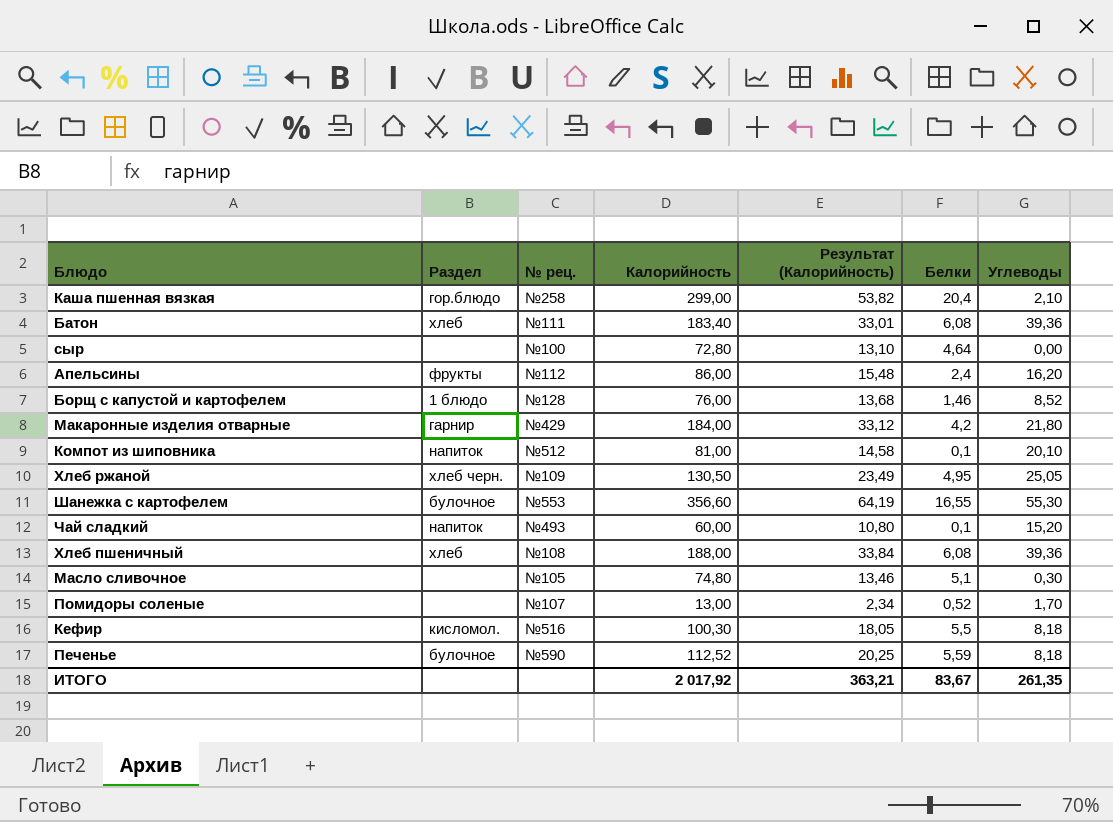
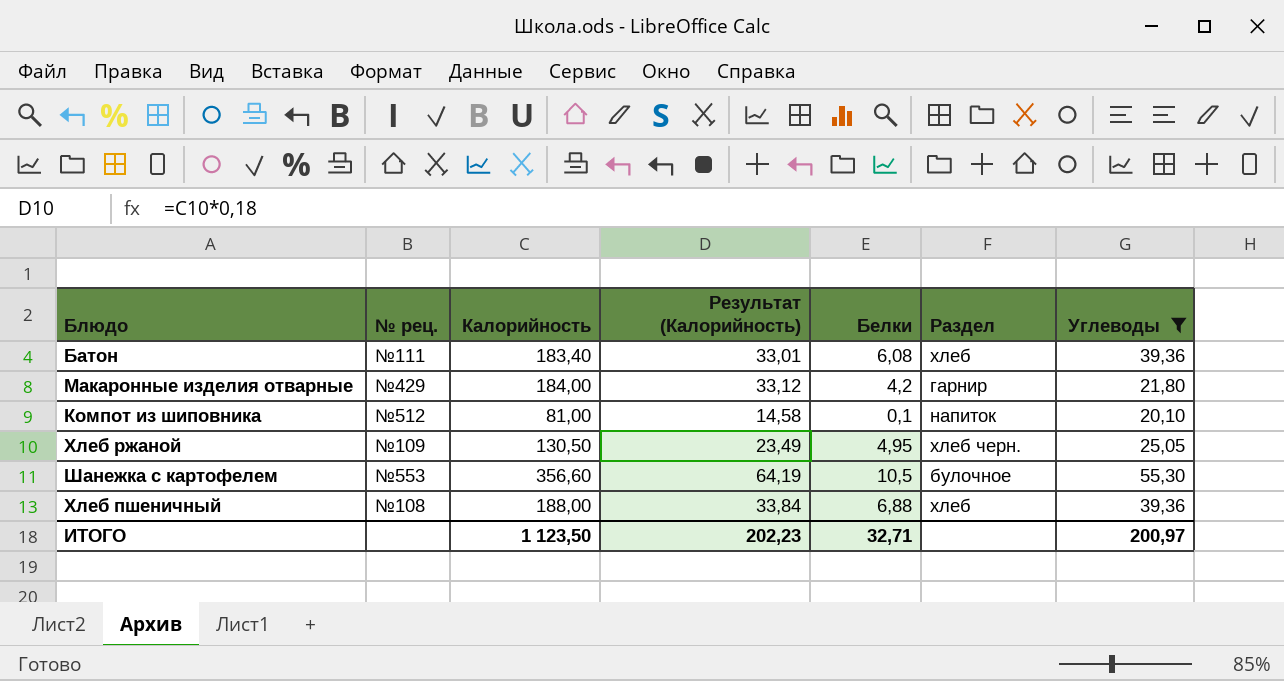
filter: none -> Углеводы >= 20,10
column Раздел | position: 2 -> 6
Шанежка с картофелем | Белки: 16,55 -> 10,5
Хлеб пшеничный | Белки: 6,08 -> 6,88
ИТОГО | Калорийность: 2 017,92 -> 1 123,50
ИТОГО | Результат (Калорийность): 363,21 -> 202,23
ИТОГО | Белки: 83,67 -> 32,71
ИТОГО | Углеводы: 261,35 -> 200,97

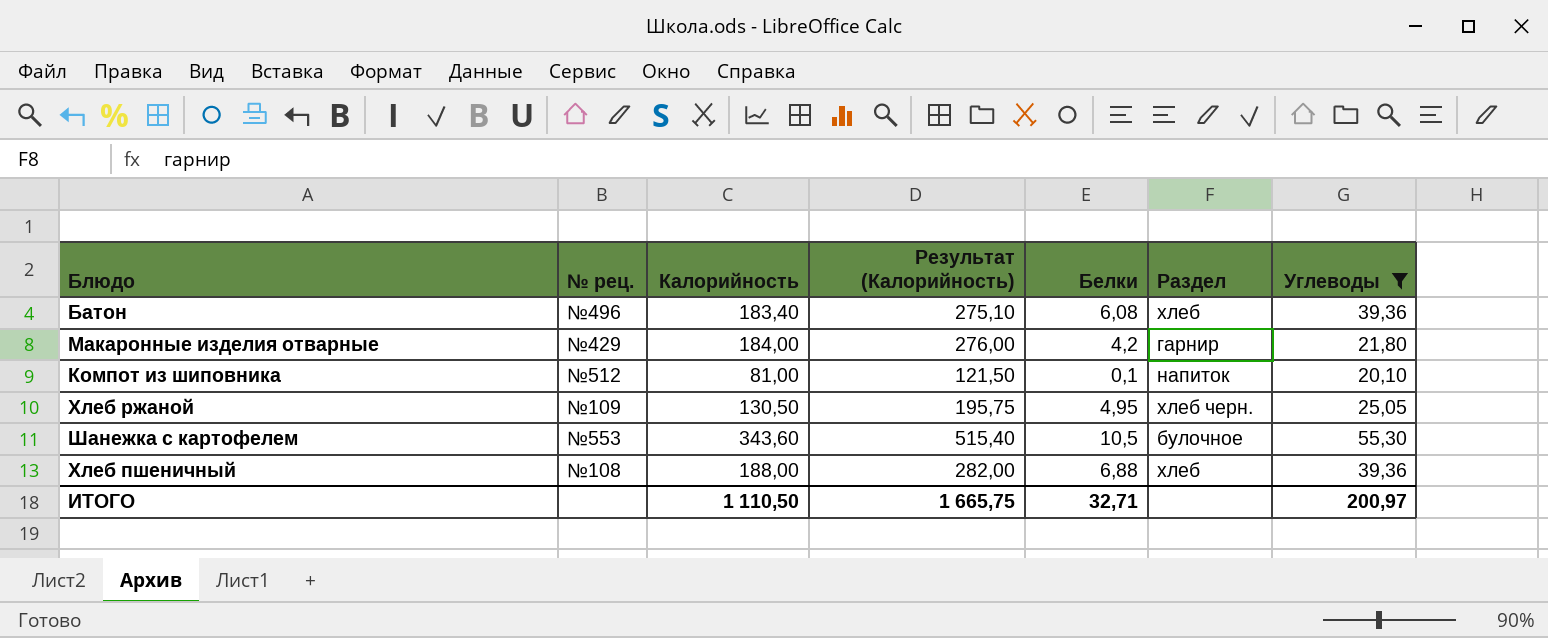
column Результат (Калорийность) | formula: [Калорийность] * 0,18 -> [Калорийность] * 1,5
Батон | № рец.: №111 -> №496
Шанежка с картофелем | Калорийность: 356,60 -> 343,60
ИТОГО | Калорийность: 1 123,50 -> 1 110,50
ИТОГО | Результат (Калорийность): 202,23 -> 1 665,75

